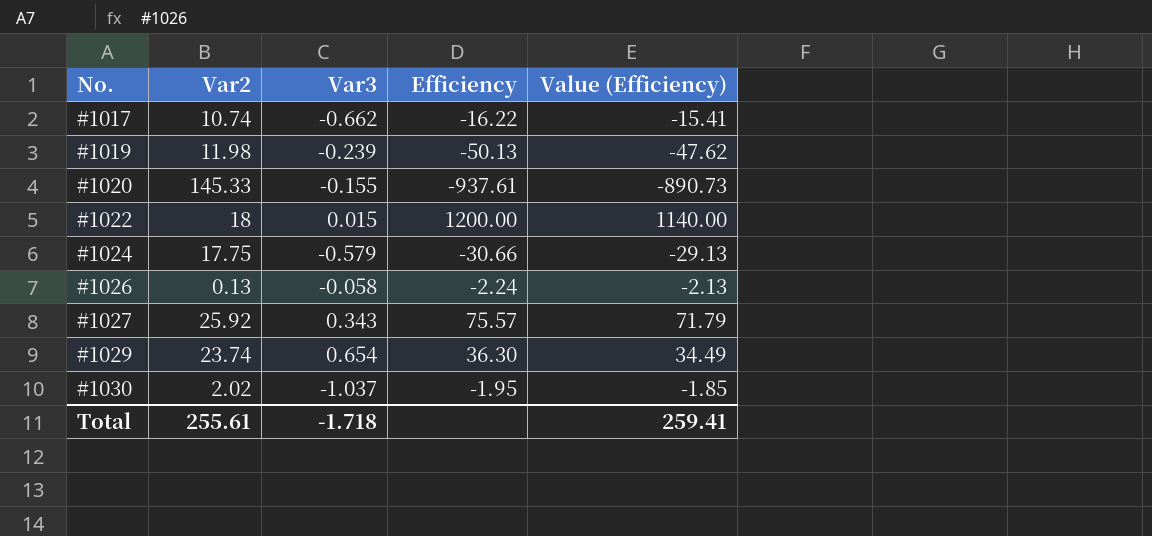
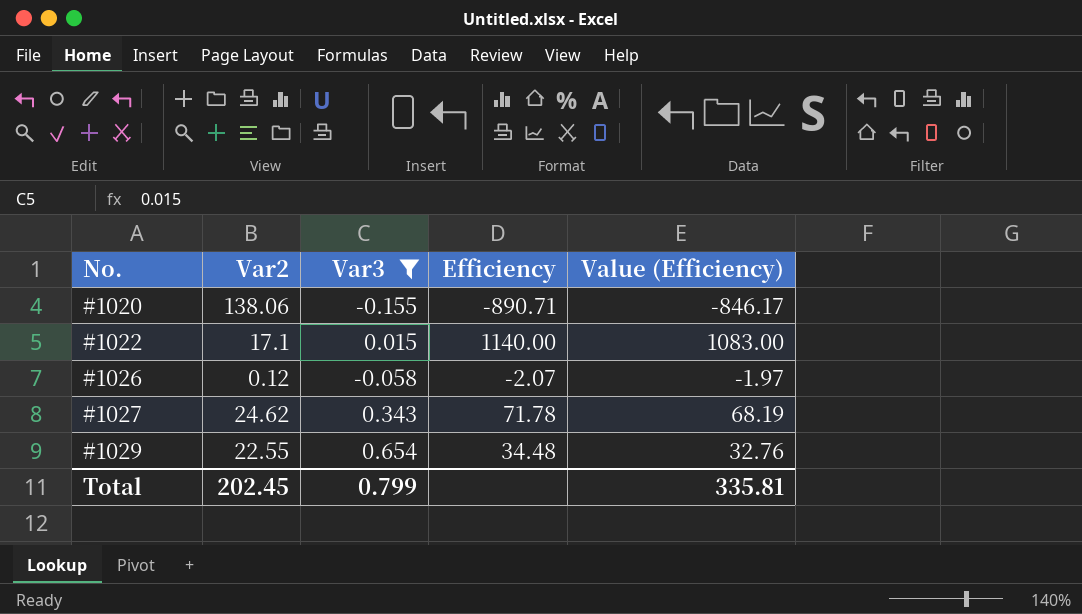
filter: none -> Var3 >= -0.155
#1020 | Var2: 145.33 -> 138.06
#1020 | Efficiency: -937.61 -> -890.71
#1020 | Value (Efficiency): -890.73 -> -846.17
#1022 | Var2: 18 -> 17.1
#1022 | Efficiency: 1200.00 -> 1140.00
#1022 | Value (Efficiency): 1140.00 -> 1083.00
#1026 | Var2: 0.13 -> 0.12
#1026 | Efficiency: -2.24 -> -2.07
#1026 | Value (Efficiency): -2.13 -> -1.97
#1027 | Var2: 25.92 -> 24.62
#1027 | Efficiency: 75.57 -> 71.78
#1027 | Value (Efficiency): 71.79 -> 68.19
#1029 | Var2: 23.74 -> 22.55
#1029 | Efficiency: 36.30 -> 34.48
#1029 | Value (Efficiency): 34.49 -> 32.76
Total | Var2: 255.61 -> 202.45
Total | Var3: -1.718 -> 0.799
Total | Value (Efficiency): 259.41 -> 335.81

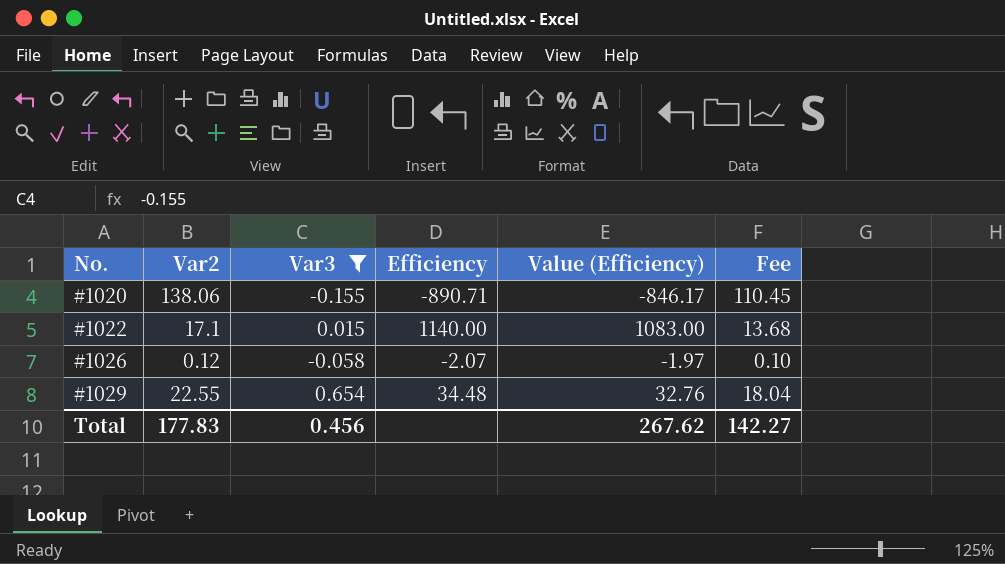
column Fee | formula: none -> [Var2] * 0.8
row #1027: 24.62 | 0.343 | 71.78 | 68.19 -> none
Total | Var2: 202.45 -> 177.83
Total | Var3: 0.799 -> 0.456
Total | Value (Efficiency): 335.81 -> 267.62

